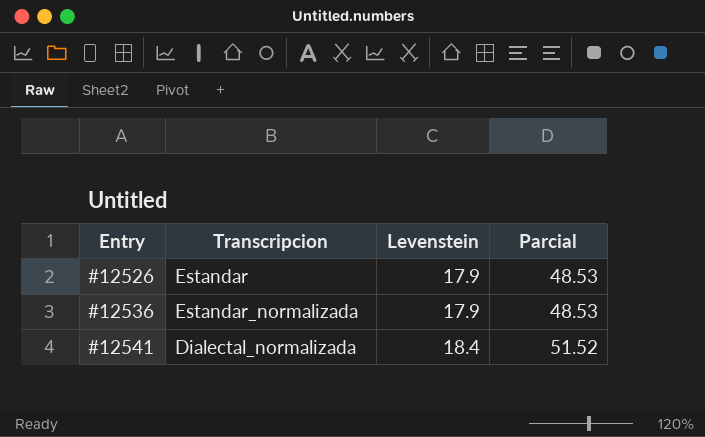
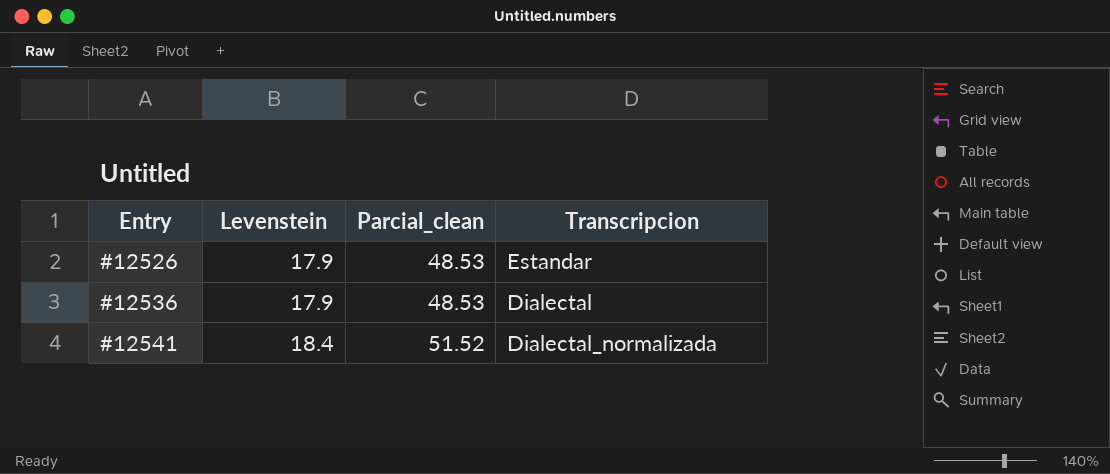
column name: Parcial -> Parcial_clean
column Transcripcion | position: 2 -> 4
#12536 | Transcripcion: Estandar_normalizada -> Dialectal

